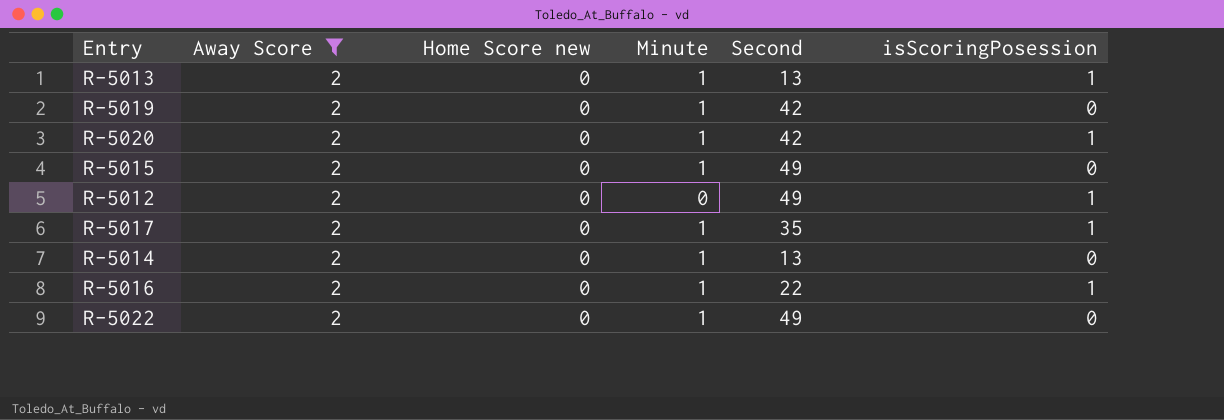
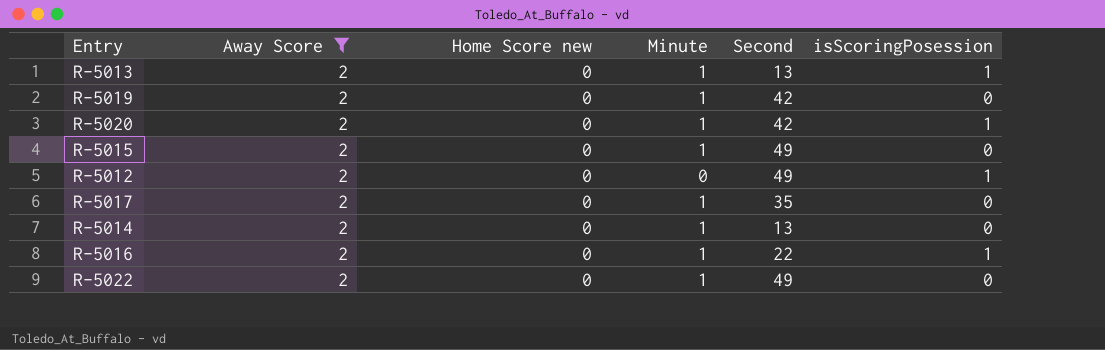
R-5017 | isScoringPosession: 1 -> 0

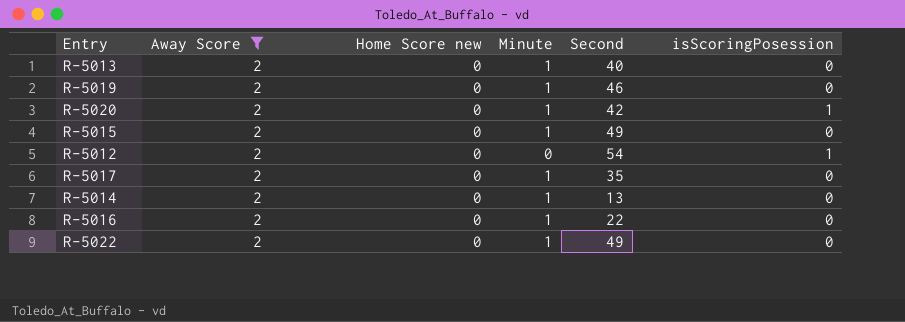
R-5013 | Second: 13 -> 40
R-5013 | isScoringPosession: 1 -> 0
R-5019 | Second: 42 -> 46
R-5012 | Second: 49 -> 54
R-5016 | isScoringPosession: 1 -> 0

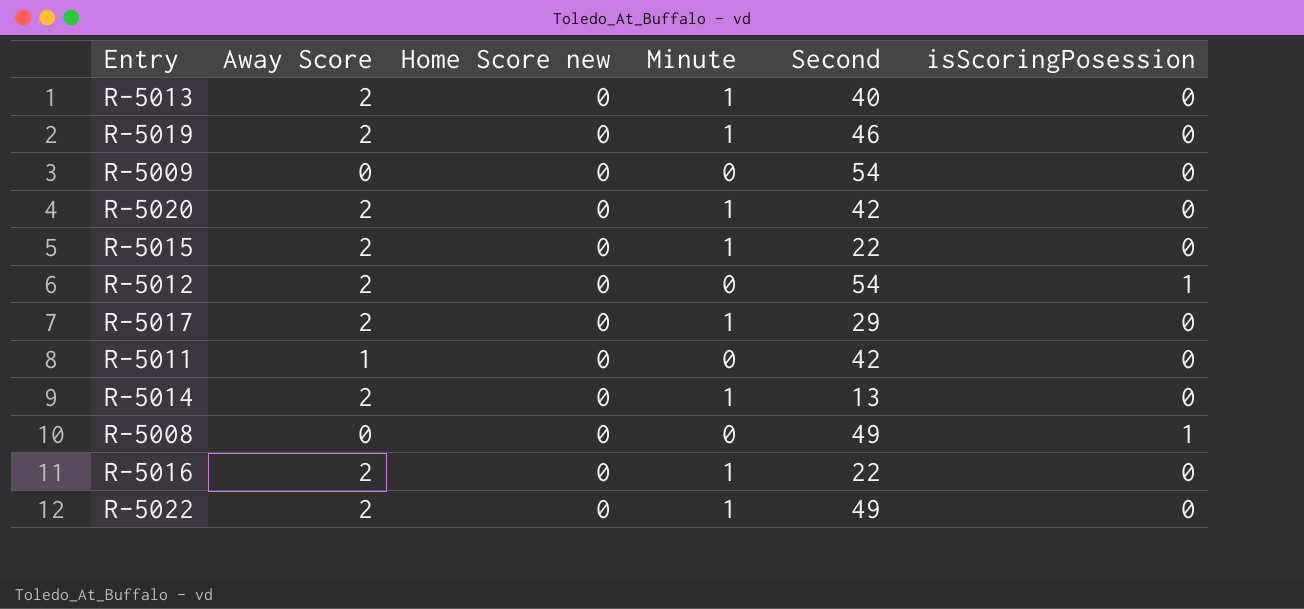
filter: Away Score = 2 -> none
R-5020 | isScoringPosession: 1 -> 0
R-5015 | Second: 49 -> 22
R-5017 | Second: 35 -> 29

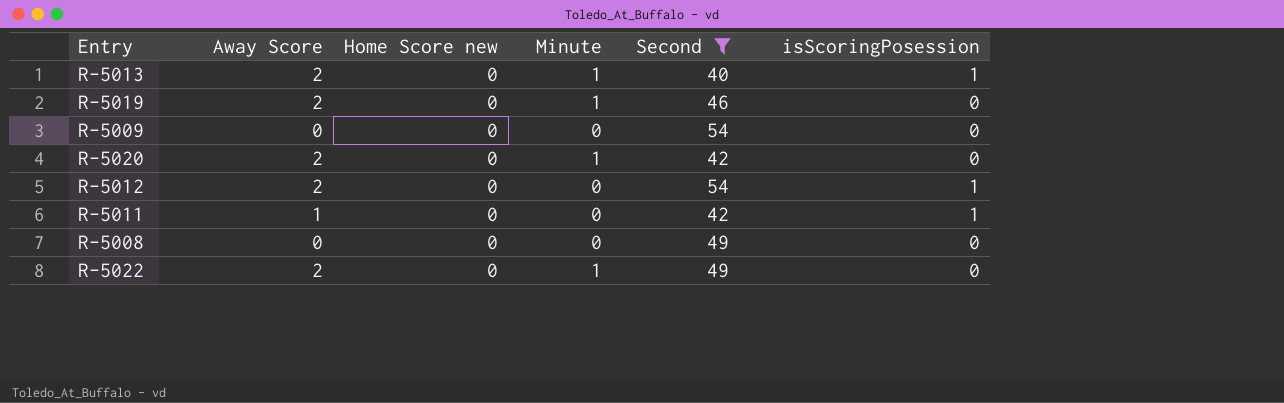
filter: none -> Second >= 40
R-5013 | isScoringPosession: 0 -> 1
R-5011 | isScoringPosession: 0 -> 1
R-5008 | isScoringPosession: 1 -> 0

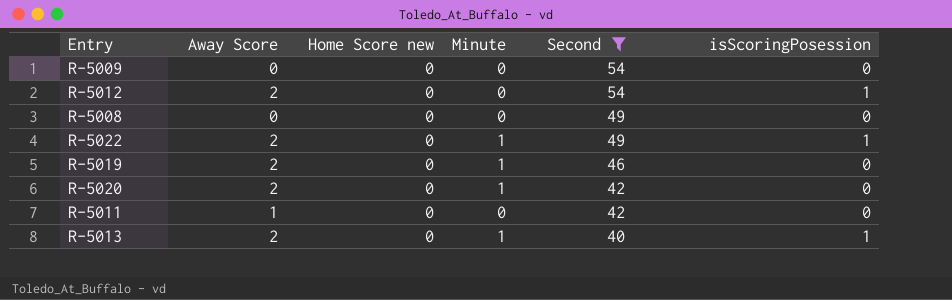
row order: none -> Second descending
R-5022 | isScoringPosession: 0 -> 1
R-5011 | isScoringPosession: 1 -> 0

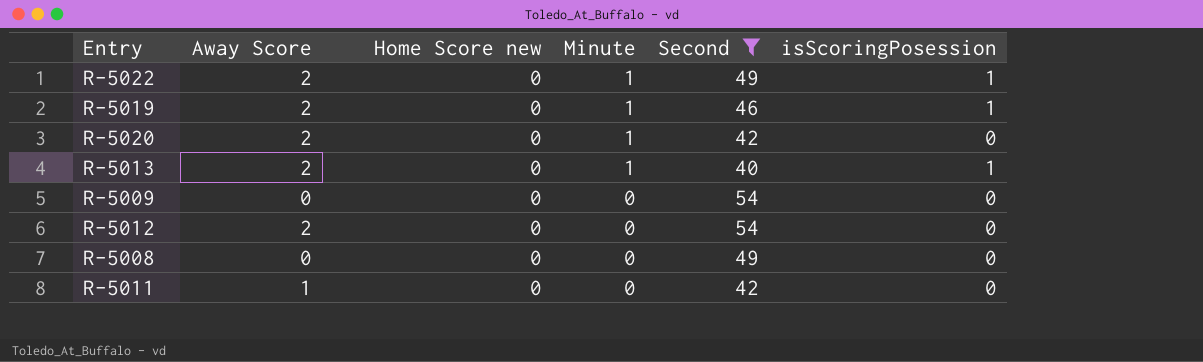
row order: Second descending -> Minute descending
R-5019 | isScoringPosession: 0 -> 1
R-5012 | isScoringPosession: 1 -> 0

